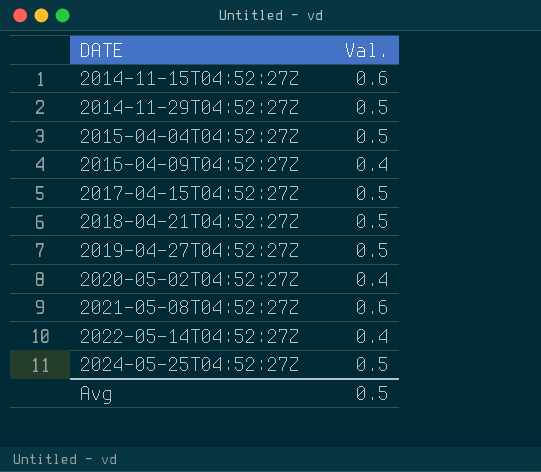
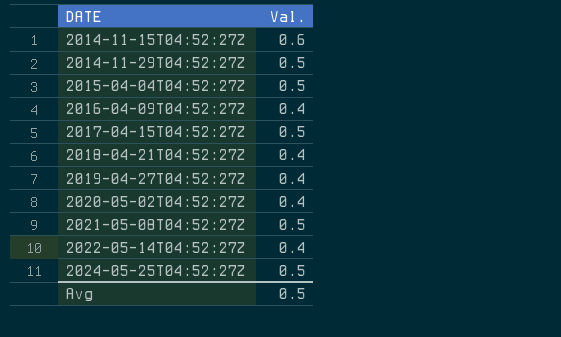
2018-04-21T04:52:27Z | Val.: 0.5 -> 0.4
2019-04-27T04:52:27Z | Val.: 0.5 -> 0.4
2021-05-08T04:52:27Z | Val.: 0.6 -> 0.5

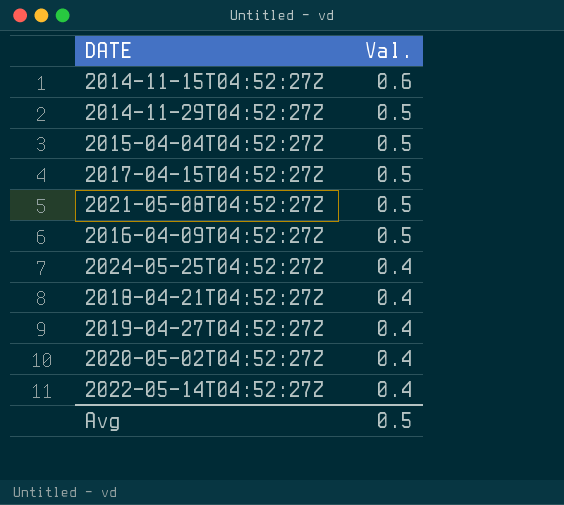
row order: DATE ascending -> Val. descending
2016-04-09T04:52:27Z | Val.: 0.4 -> 0.5
2024-05-25T04:52:27Z | Val.: 0.5 -> 0.4

